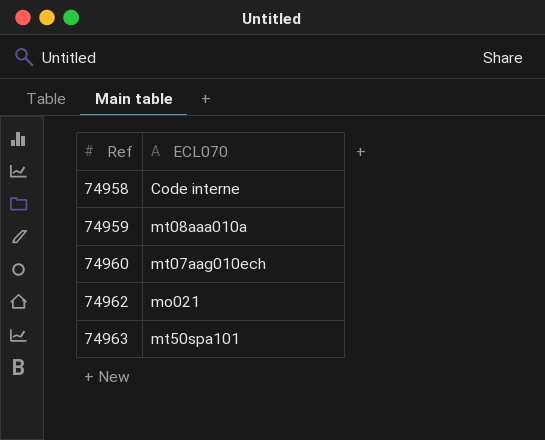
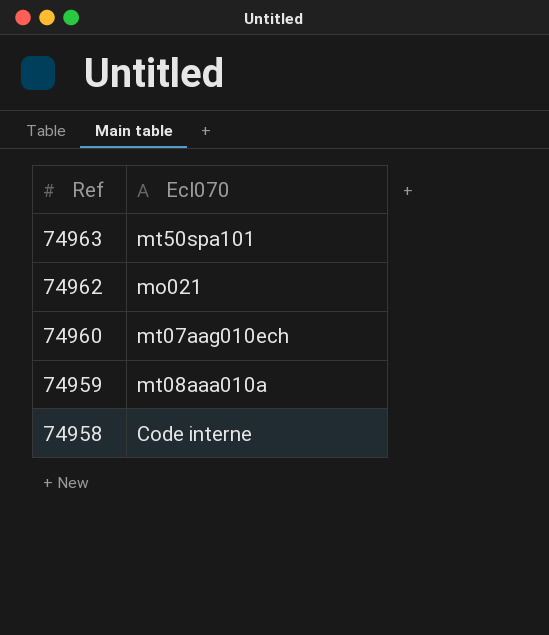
row order: Ref ascending -> Ref descending
column name: ECL070 -> Ecl070

